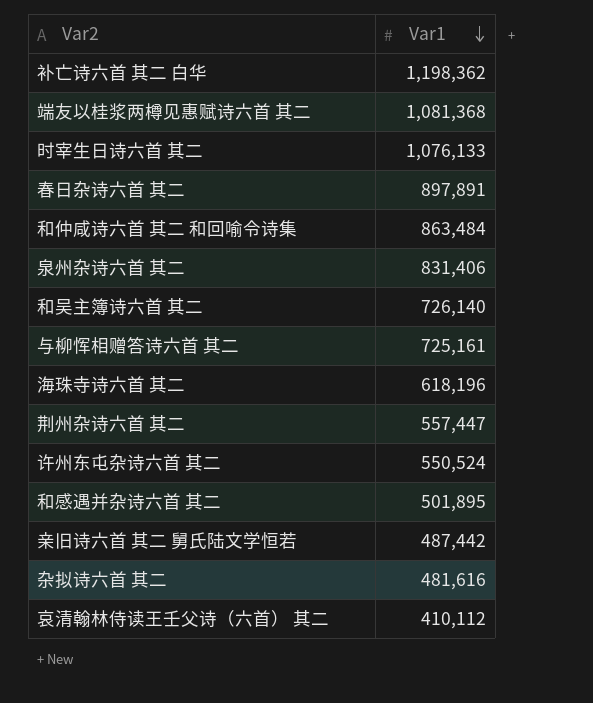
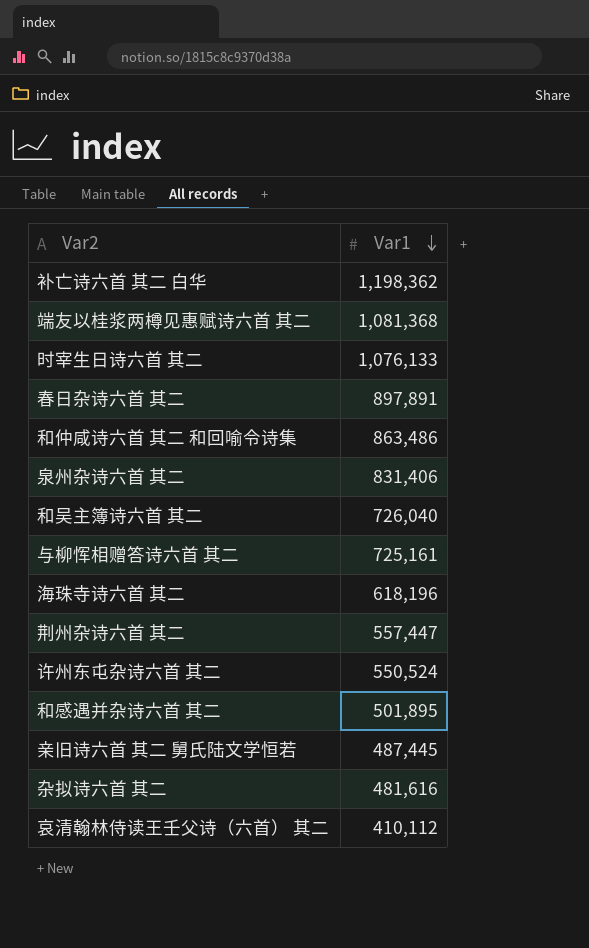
和仲咸诗六首 其二 和回喻令诗集 | Var1: 863,484 -> 863,486
和吴主簿诗六首 其二 | Var1: 726,140 -> 726,040
亲旧诗六首 其二 舅氏陆文学恒若 | Var1: 487,442 -> 487,445

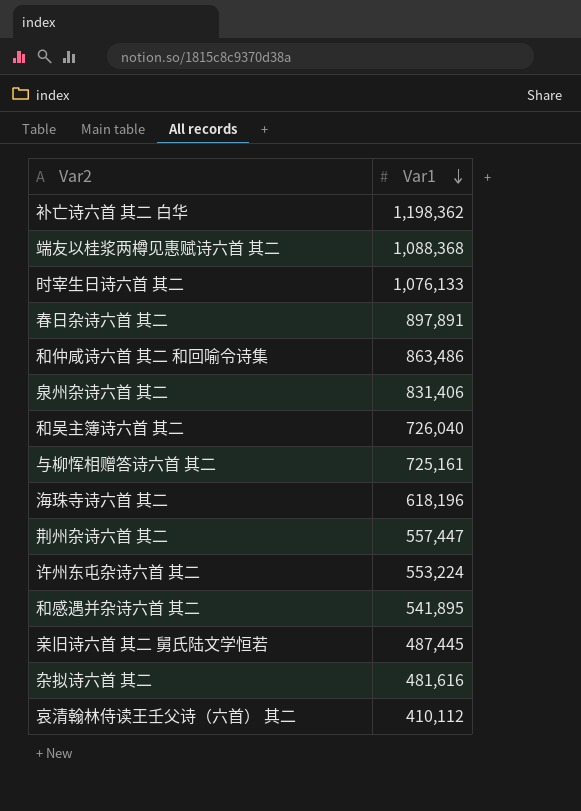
端友以桂浆两樽见惠赋诗六首 其二 | Var1: 1,081,368 -> 1,088,368
许州东屯杂诗六首 其二 | Var1: 550,524 -> 553,224
和感遇并杂诗六首 其二 | Var1: 501,895 -> 541,895

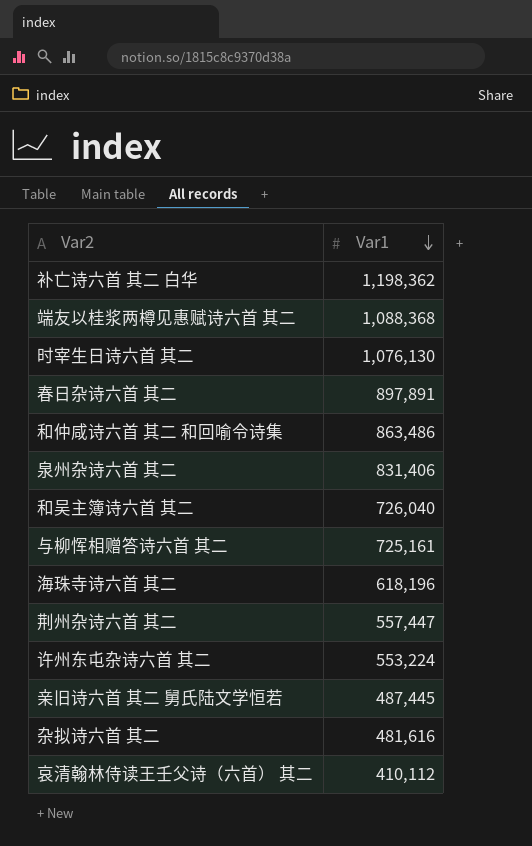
row 和感遇并杂诗六首 其二: 541,895 -> none
时宰生日诗六首 其二 | Var1: 1,076,133 -> 1,076,130

